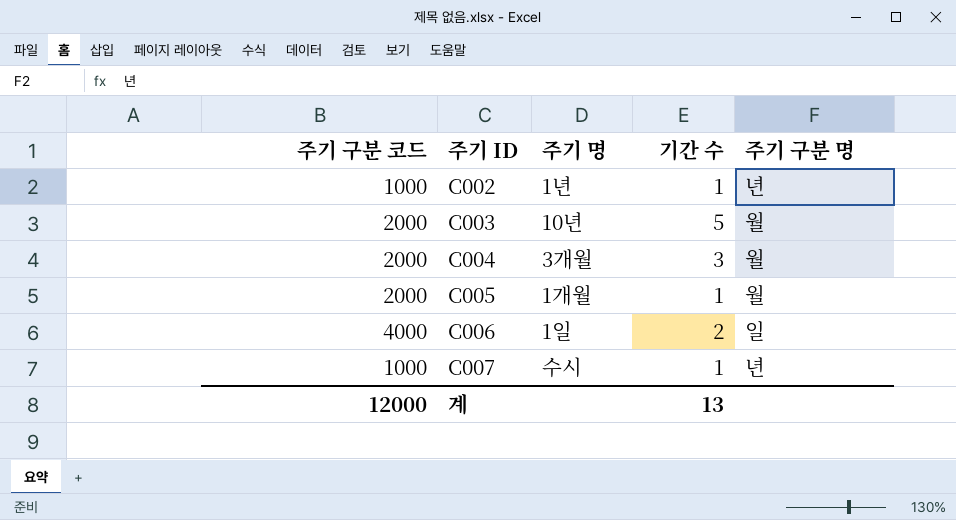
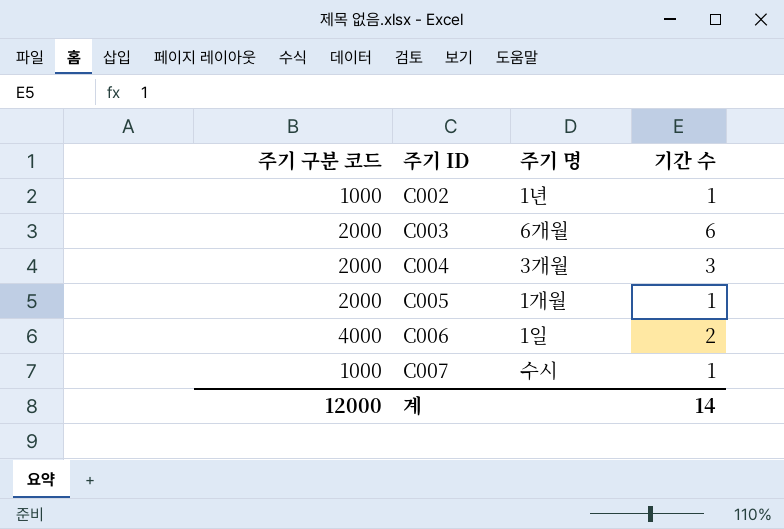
column 주기 구분 명 | position: 5 -> none
C003 | 주기 명: 10년 -> 6개월
C003 | 기간 수: 5 -> 6
계 | 기간 수: 13 -> 14

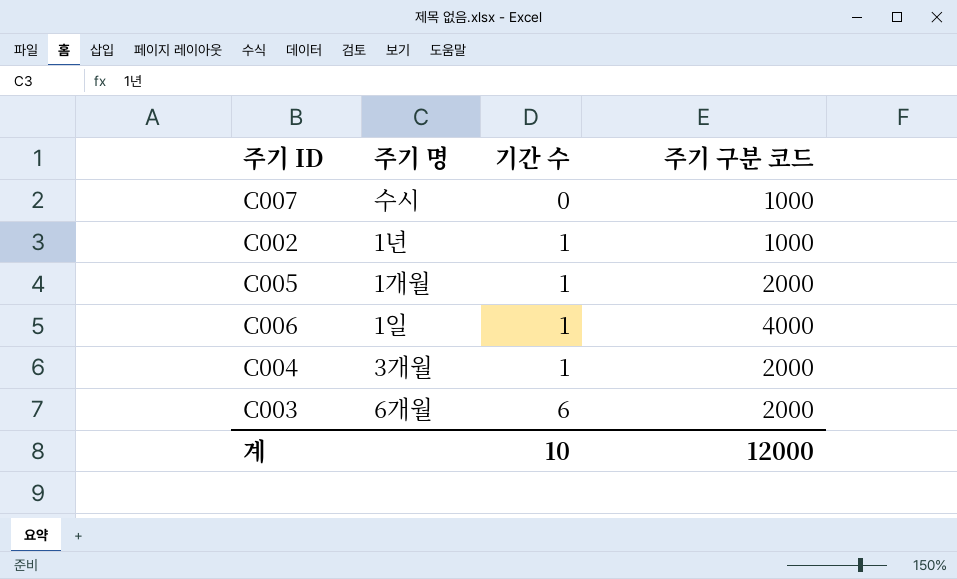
row order: 주기 ID ascending -> 기간 수 ascending
column 주기 구분 코드 | position: 1 -> 4
C007 | 기간 수: 1 -> 0
C006 | 기간 수: 2 -> 1
C004 | 기간 수: 3 -> 1
계 | 기간 수: 14 -> 10

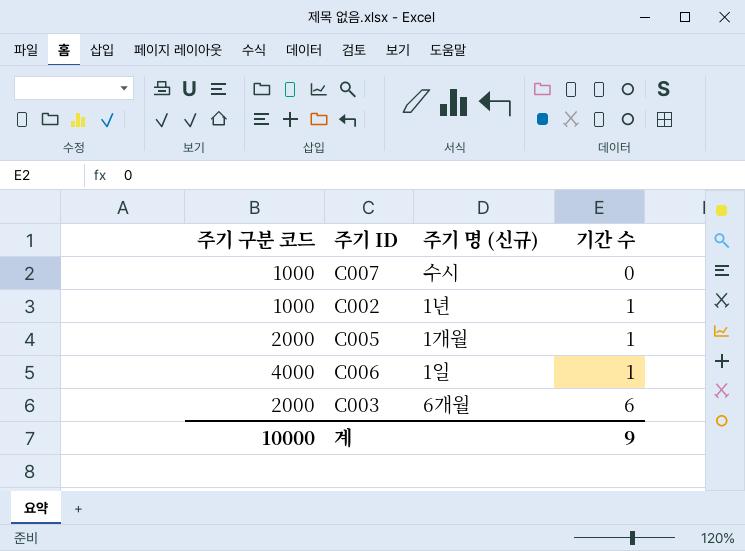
column 주기 구분 코드 | position: 4 -> 1
column name: 주기 명 -> 주기 명 (신규)
row C004: 3개월 | 1 | 2000 -> none
계 | 주기 구분 코드: 12000 -> 10000
계 | 기간 수: 10 -> 9

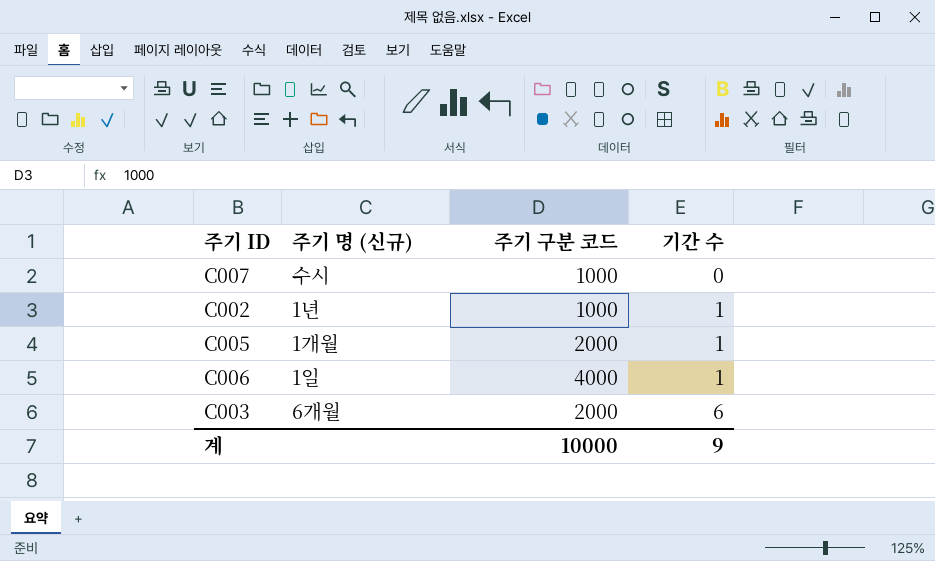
column 주기 구분 코드 | position: 1 -> 3

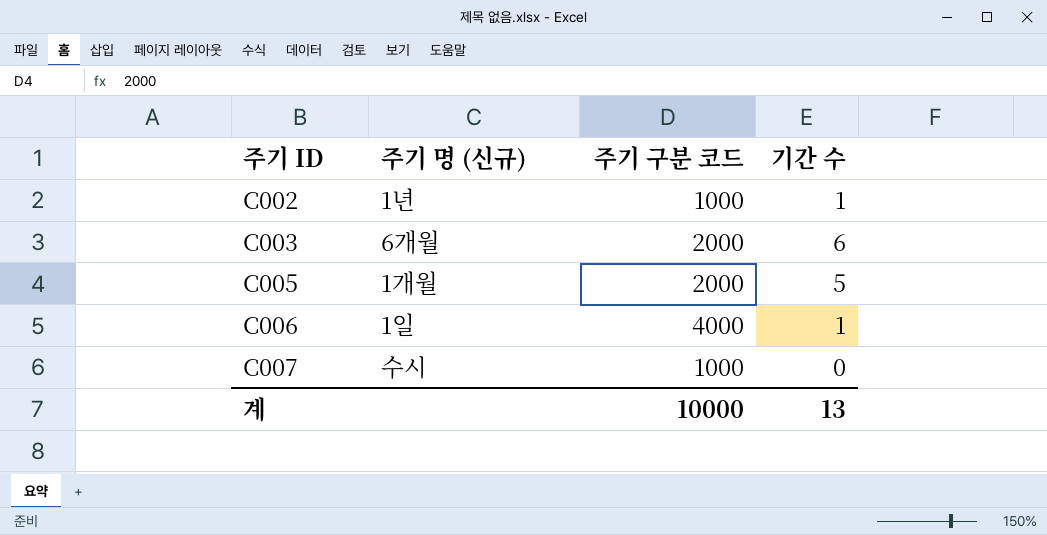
row order: 기간 수 ascending -> 주기 ID ascending
C005 | 기간 수: 1 -> 5
계 | 기간 수: 9 -> 13

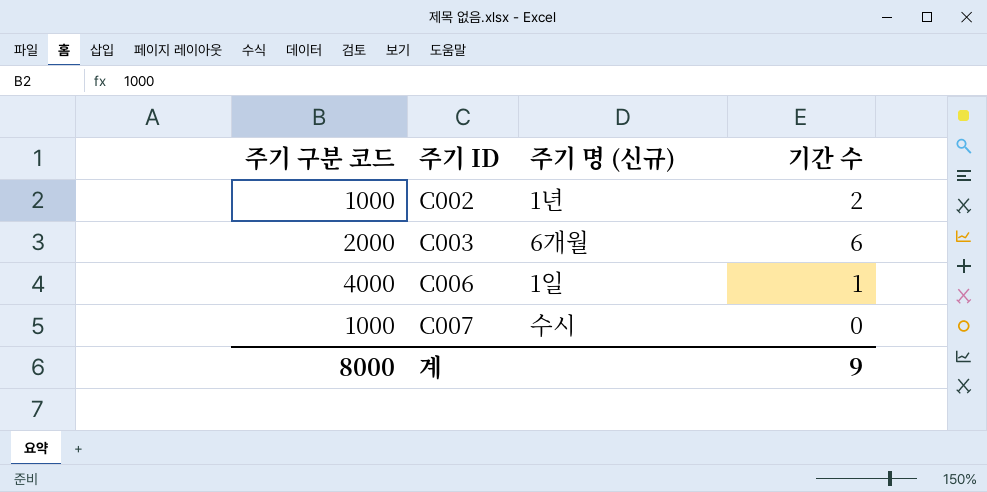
column 주기 구분 코드 | position: 3 -> 1
row C005: 1개월 | 2000 | 5 -> none
C002 | 기간 수: 1 -> 2
계 | 주기 구분 코드: 10000 -> 8000
계 | 기간 수: 13 -> 9

